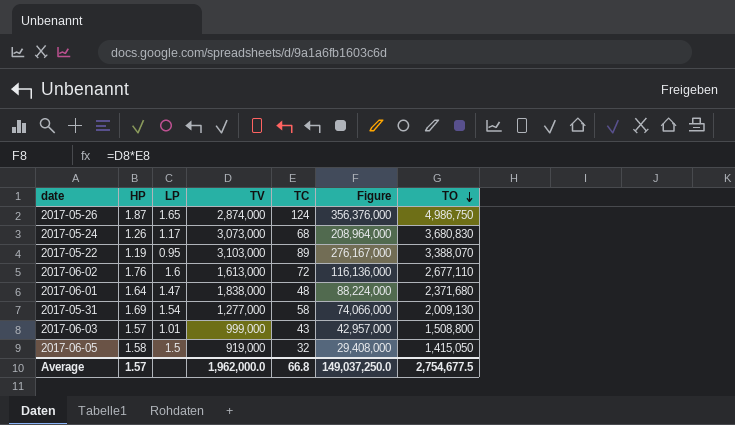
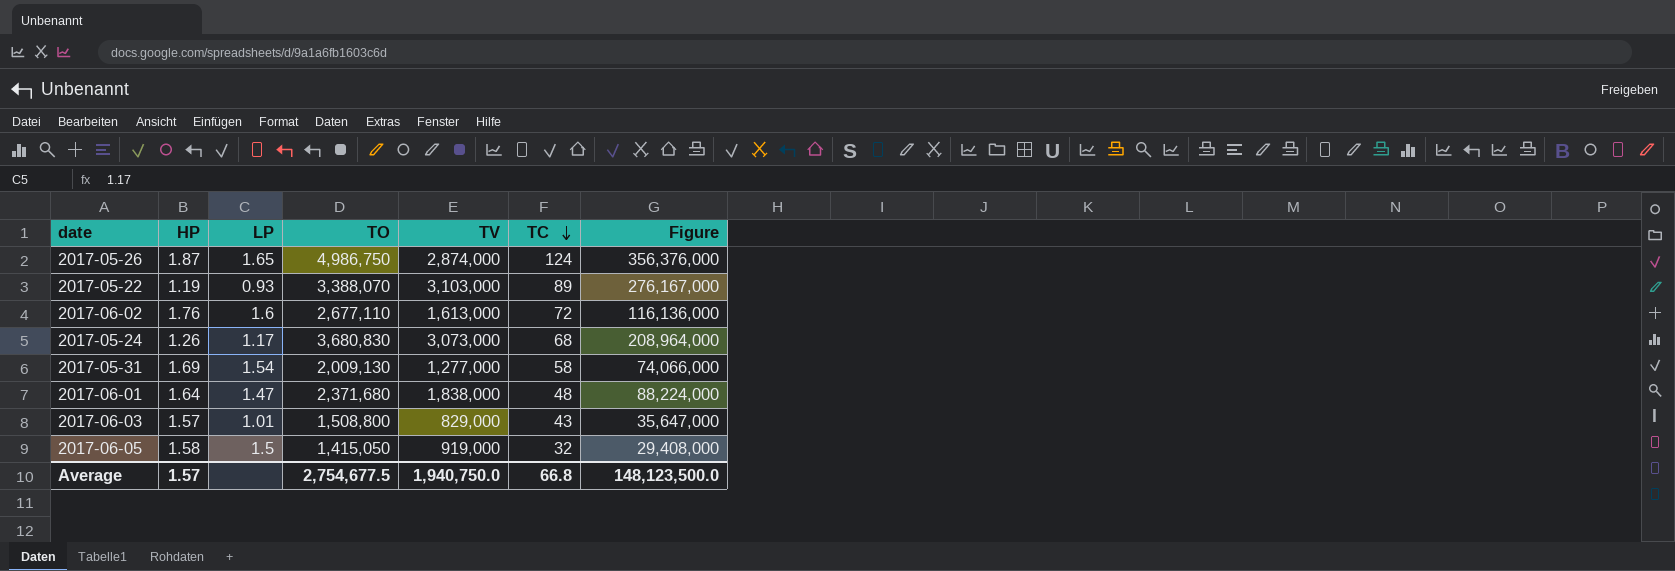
row order: TO descending -> TC descending
column TO | position: 7 -> 4
2017-05-22 | LP: 0.95 -> 0.93
2017-06-03 | TV: 999,000 -> 829,000
2017-06-03 | Figure: 42,957,000 -> 35,647,000
Average | TV: 1,962,000.0 -> 1,940,750.0
Average | Figure: 149,037,250.0 -> 148,123,500.0

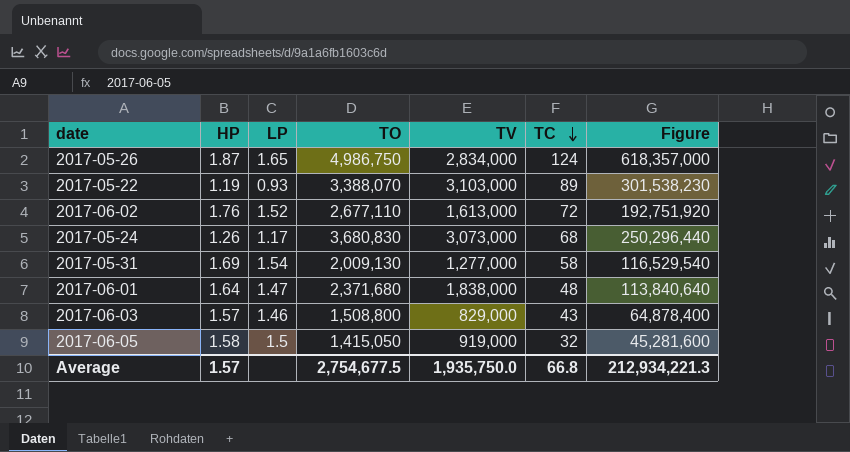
column Figure | formula: [TV] * [TC] -> [TO] * [TC]
2017-05-26 | TV: 2,874,000 -> 2,834,000
2017-06-02 | LP: 1.6 -> 1.52
2017-06-03 | LP: 1.01 -> 1.46
Average | TV: 1,940,750.0 -> 1,935,750.0
Average | Figure: 148,123,500.0 -> 212,934,221.3

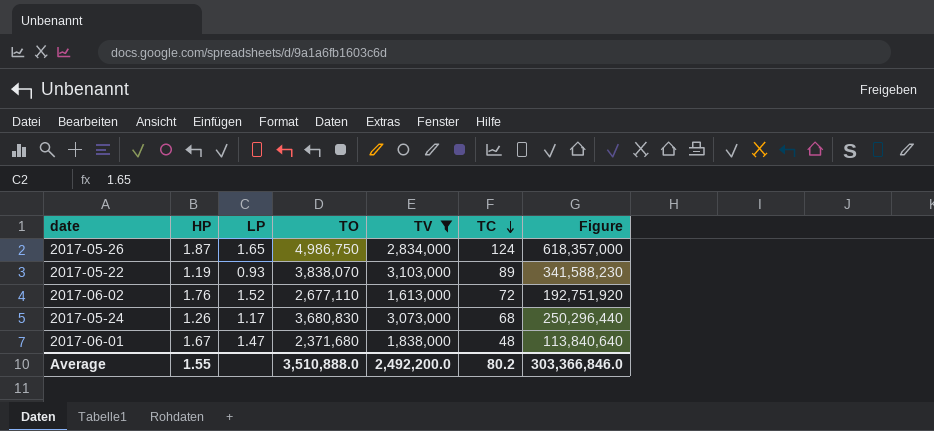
filter: none -> TV >= 1,613,000
2017-05-22 | TO: 3,388,070 -> 3,838,070
2017-05-22 | Figure: 301,538,230 -> 341,588,230
2017-06-01 | HP: 1.64 -> 1.67
Average | HP: 1.57 -> 1.55
Average | TO: 2,754,677.5 -> 3,510,888.0
Average | TV: 1,935,750.0 -> 2,492,200.0
Average | TC: 66.8 -> 80.2
Average | Figure: 212,934,221.3 -> 303,366,846.0

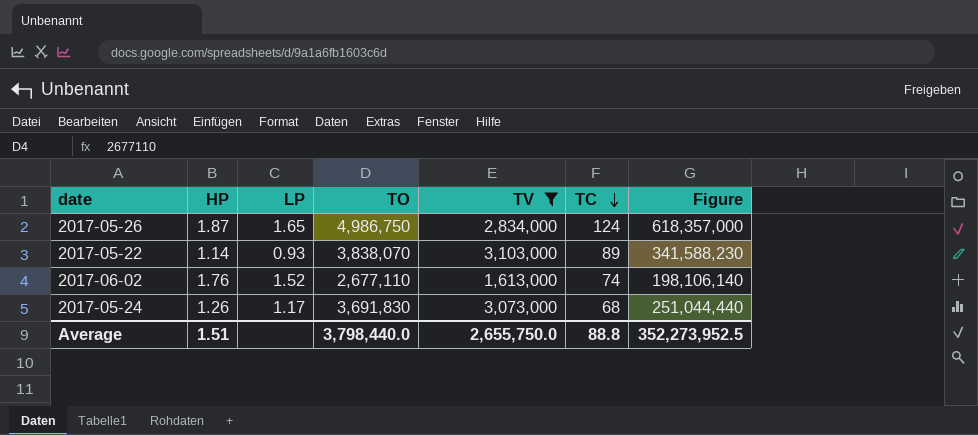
row 2017-06-01: 1.67 | 1.47 | 2,371,680 | 1,838,000 | 48 | 113,840,640 -> none
2017-05-22 | HP: 1.19 -> 1.14
2017-06-02 | TC: 72 -> 74
2017-06-02 | Figure: 192,751,920 -> 198,106,140
2017-05-24 | TO: 3,680,830 -> 3,691,830
2017-05-24 | Figure: 250,296,440 -> 251,044,440
Average | HP: 1.55 -> 1.51
Average | TO: 3,510,888.0 -> 3,798,440.0
Average | TV: 2,492,200.0 -> 2,655,750.0
Average | TC: 80.2 -> 88.8
Average | Figure: 303,366,846.0 -> 352,273,952.5

